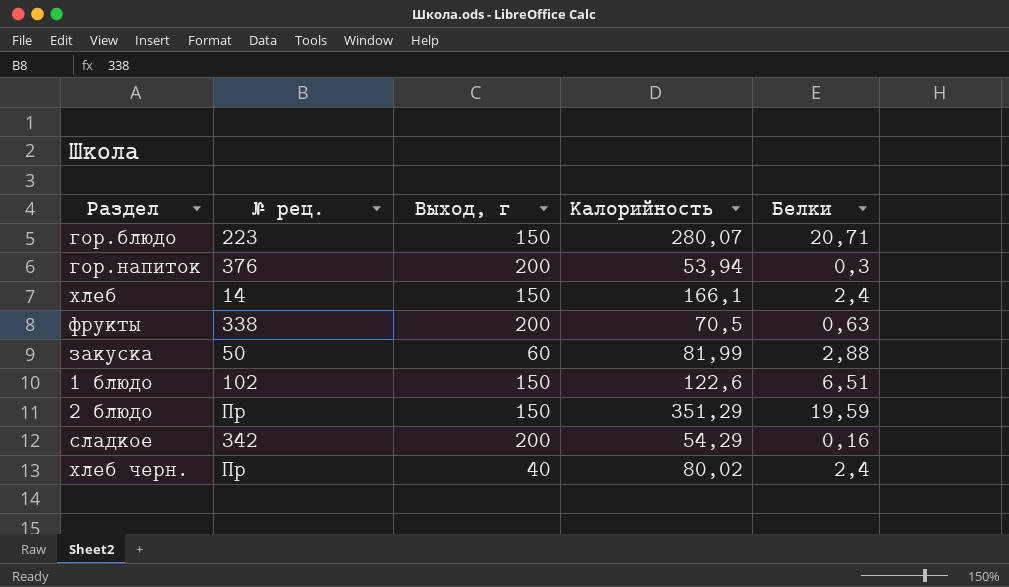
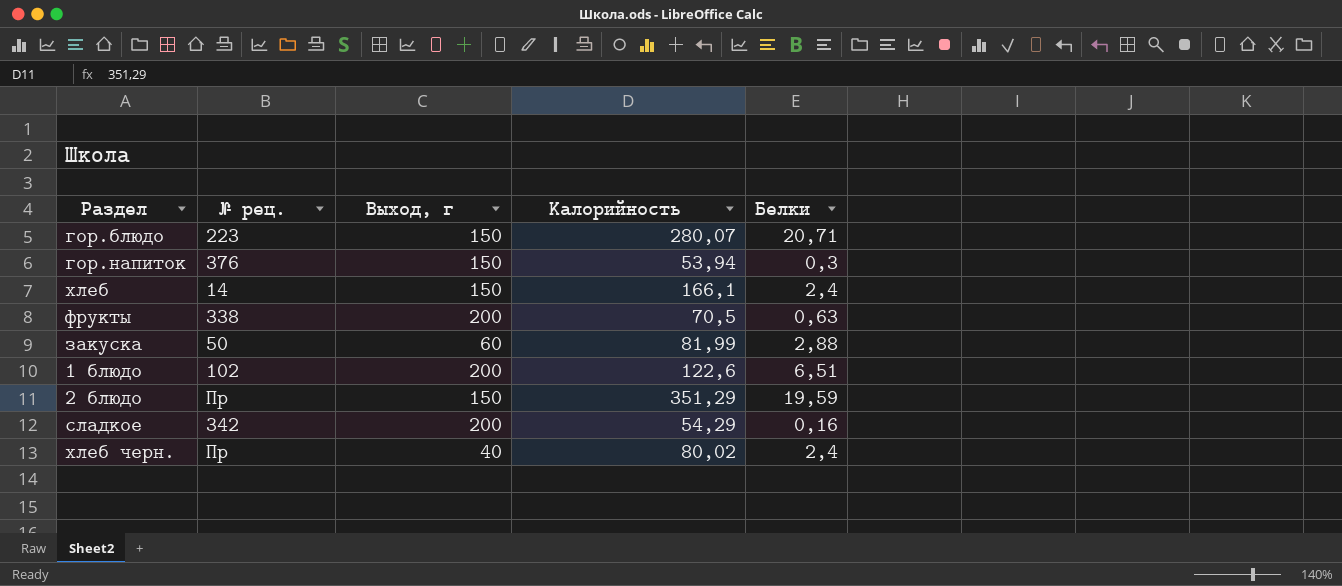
гор.напиток | Выход, г: 200 -> 150
1 блюдо | Выход, г: 150 -> 200

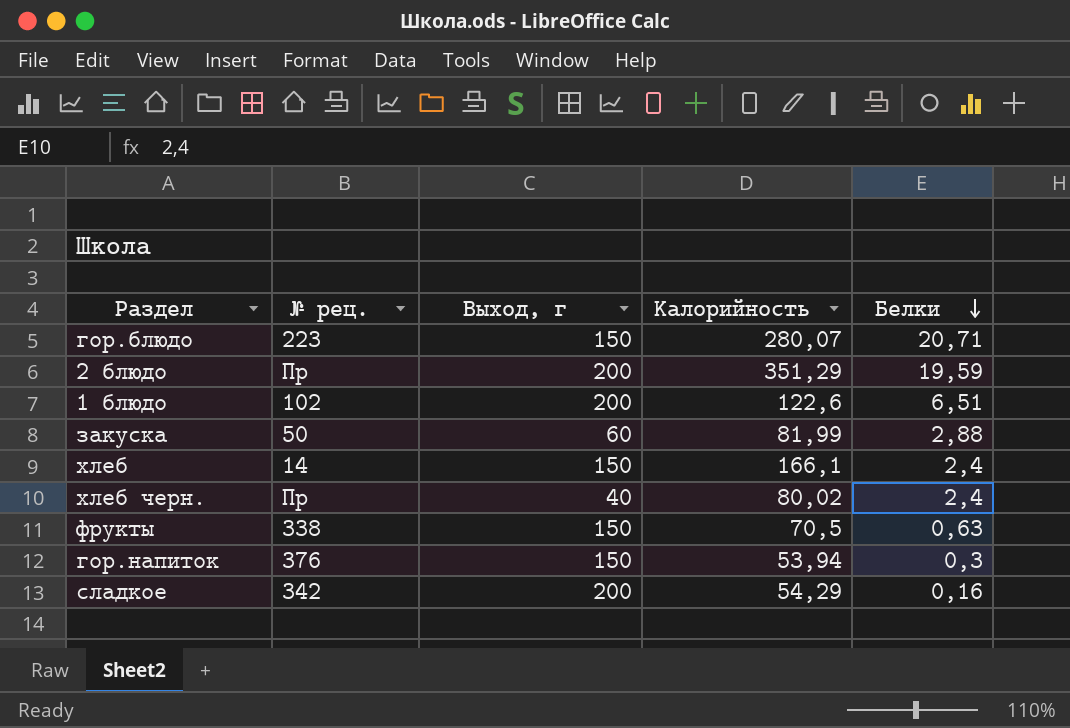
row order: none -> Белки descending
2 блюдо | Выход, г: 150 -> 200
фрукты | Выход, г: 200 -> 150

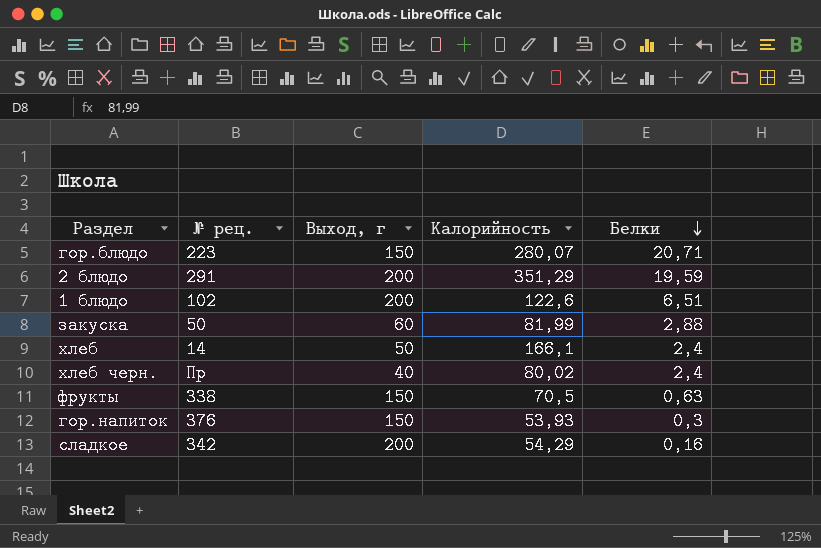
2 блюдо | № рец.: Пр -> 291
хлеб | Выход, г: 150 -> 50
гор.напиток | Калорийность: 53,94 -> 53,93

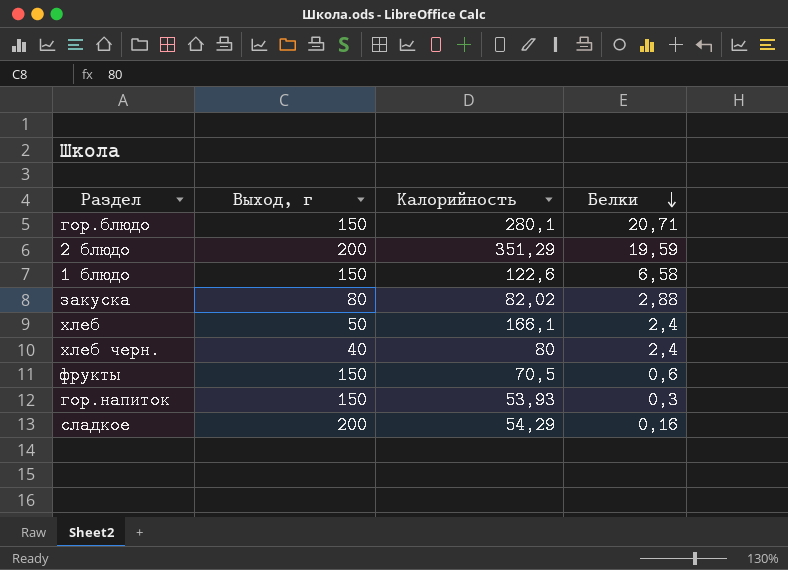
column № рец. | position: 2 -> none
гор.блюдо | Калорийность: 280,07 -> 280,1
1 блюдо | Выход, г: 200 -> 150
1 блюдо | Белки: 6,51 -> 6,58
закуска | Выход, г: 60 -> 80
закуска | Калорийность: 81,99 -> 82,02
хлеб черн. | Калорийность: 80,02 -> 80
фрукты | Белки: 0,63 -> 0,6

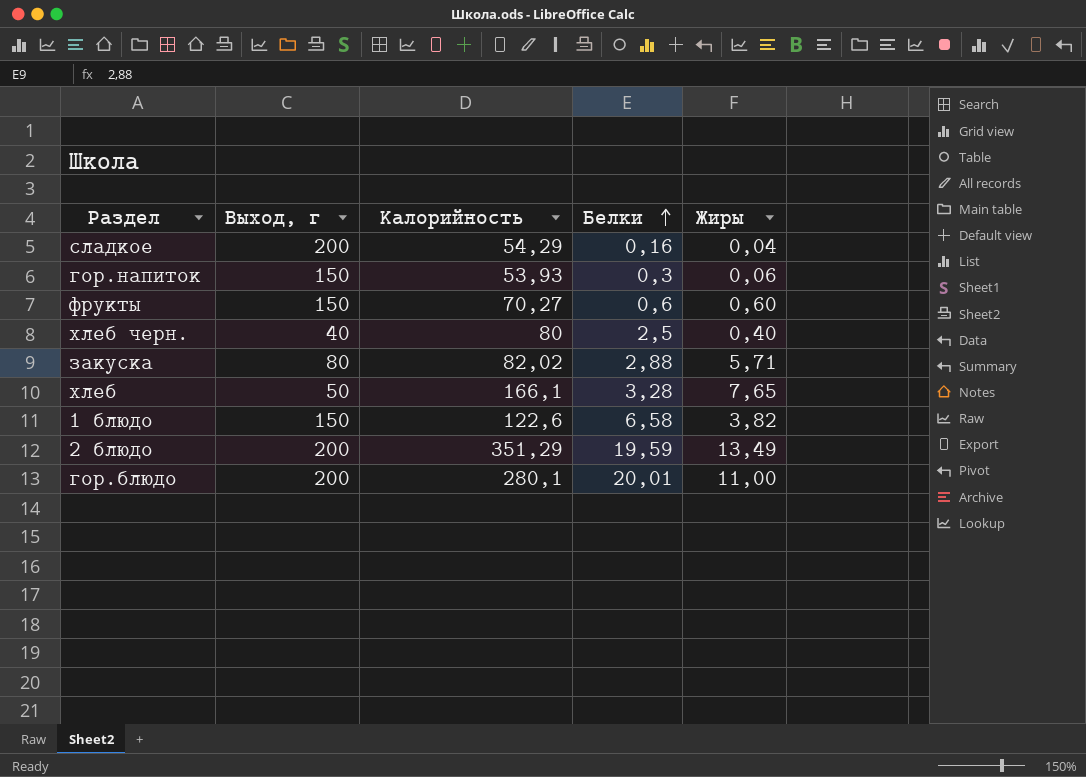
row order: Белки descending -> Белки ascending
column Жиры | position: none -> 5
фрукты | Калорийность: 70,5 -> 70,27
хлеб черн. | Белки: 2,4 -> 2,5
хлеб | Белки: 2,4 -> 3,28
гор.блюдо | Выход, г: 150 -> 200
гор.блюдо | Белки: 20,71 -> 20,01

